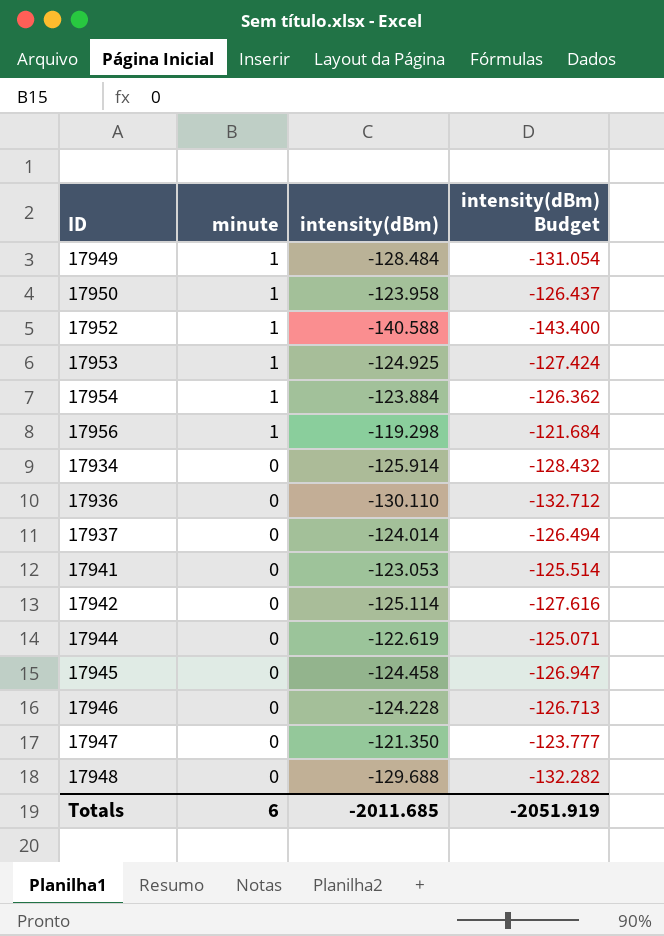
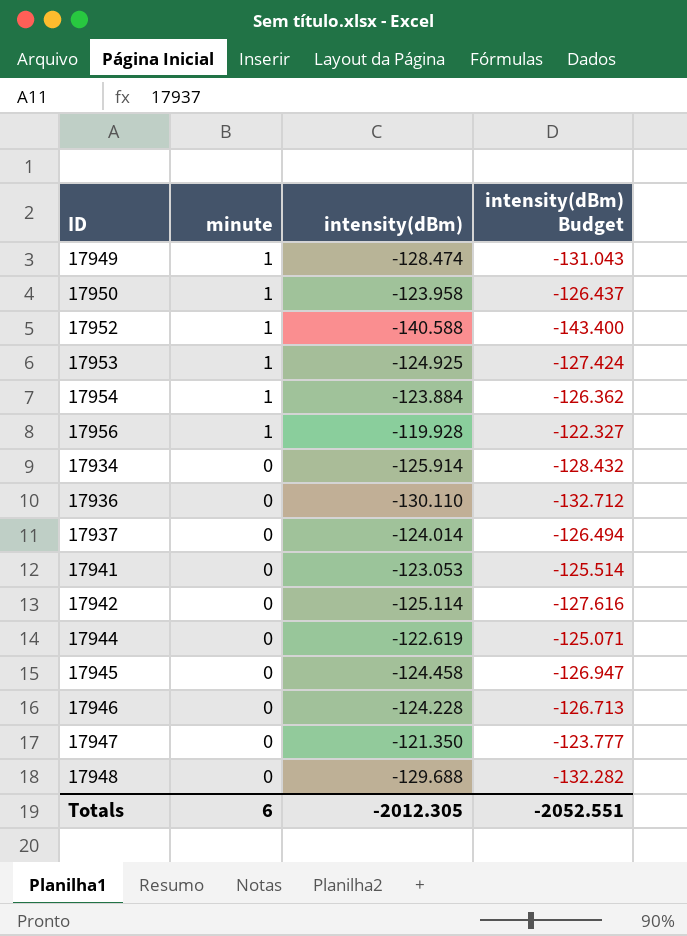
17949 | intensity(dBm): -128.484 -> -128.474
17949 | intensity(dBm) Budget: -131.054 -> -131.043
17956 | intensity(dBm): -119.298 -> -119.928
17956 | intensity(dBm) Budget: -121.684 -> -122.327
Totals | intensity(dBm): -2011.685 -> -2012.305
Totals | intensity(dBm) Budget: -2051.919 -> -2052.551

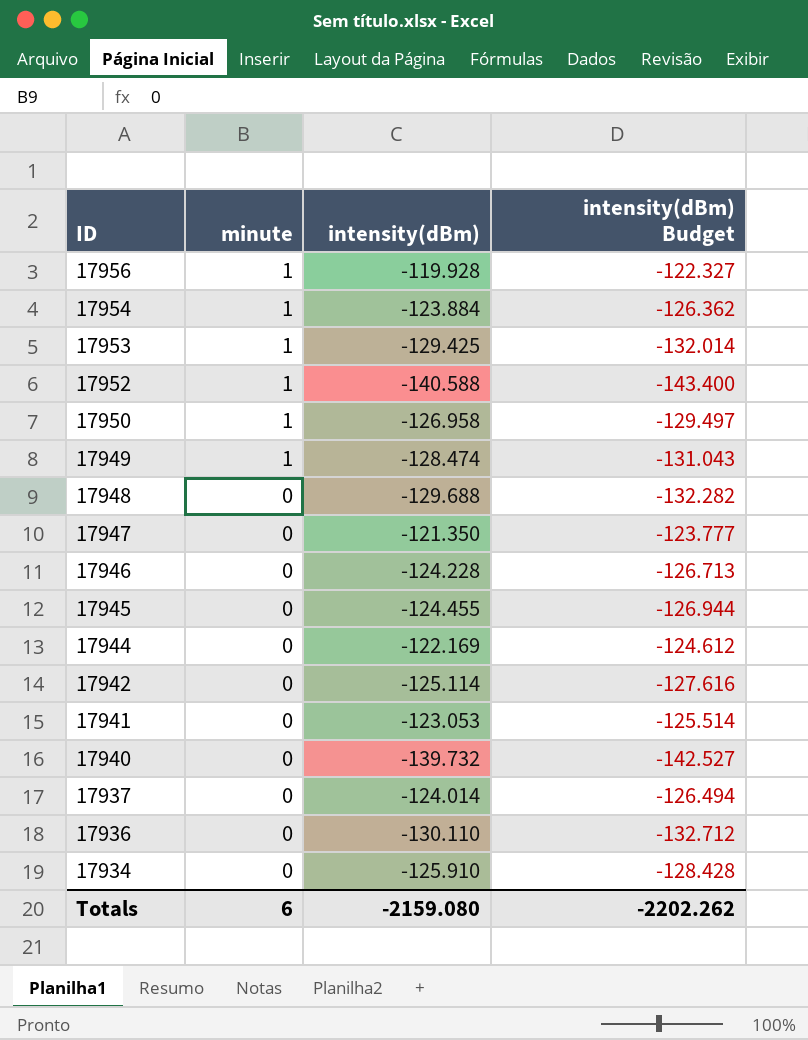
row order: minute descending -> ID descending
17953 | intensity(dBm): -124.925 -> -129.425
17953 | intensity(dBm) Budget: -127.424 -> -132.014
17950 | intensity(dBm): -123.958 -> -126.958
17950 | intensity(dBm) Budget: -126.437 -> -129.497
17945 | intensity(dBm): -124.458 -> -124.455
17945 | intensity(dBm) Budget: -126.947 -> -126.944
17944 | intensity(dBm): -122.619 -> -122.169
17944 | intensity(dBm) Budget: -125.071 -> -124.612
row 17940: none -> 0 | -139.732 | -142.527
17934 | intensity(dBm): -125.914 -> -125.910
17934 | intensity(dBm) Budget: -128.432 -> -128.428
Totals | intensity(dBm): -2012.305 -> -2159.080
Totals | intensity(dBm) Budget: -2052.551 -> -2202.262

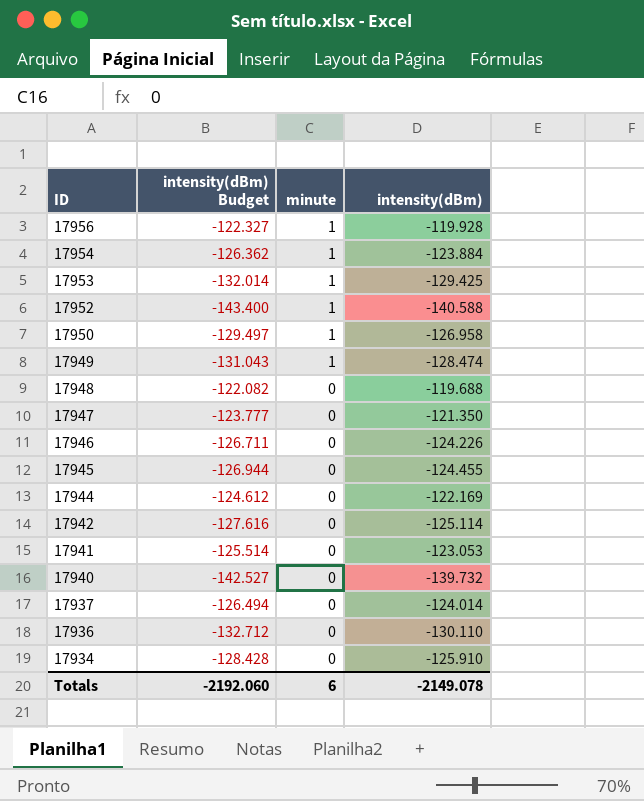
column intensity(dBm) Budget | position: 4 -> 2
17948 | intensity(dBm) Budget: -132.282 -> -122.082
17948 | intensity(dBm): -129.688 -> -119.688
17946 | intensity(dBm) Budget: -126.713 -> -126.711
17946 | intensity(dBm): -124.228 -> -124.226
Totals | intensity(dBm) Budget: -2202.262 -> -2192.060
Totals | intensity(dBm): -2159.080 -> -2149.078

